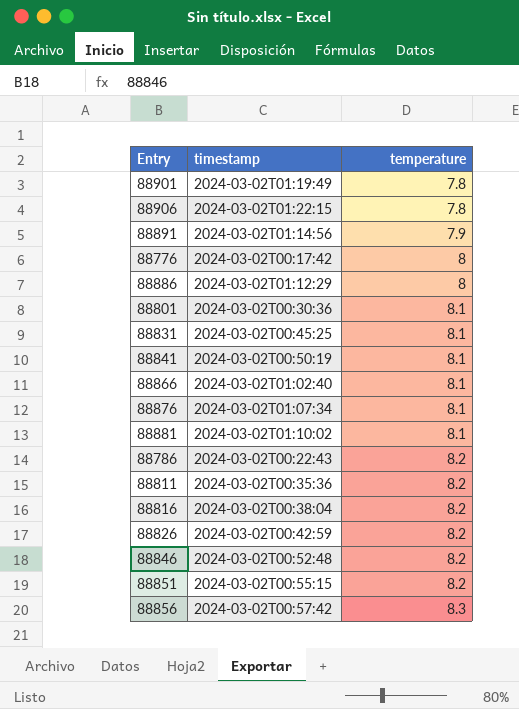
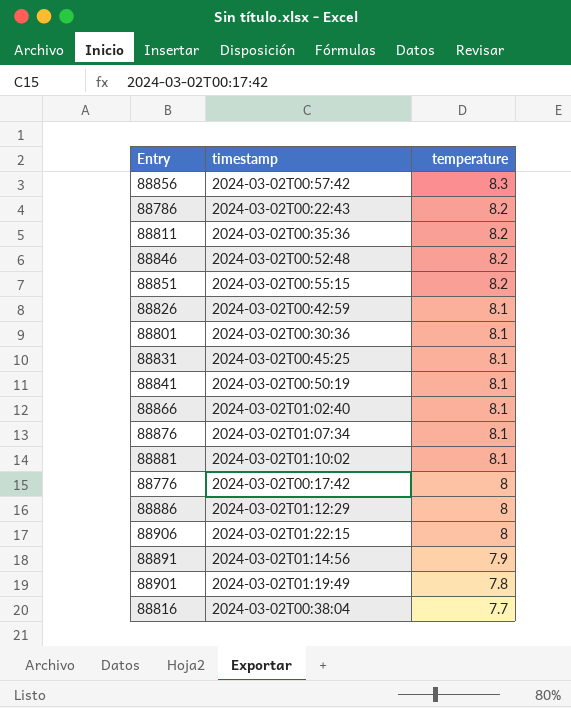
row order: temperature ascending -> temperature descending
88826 | temperature: 8.2 -> 8.1
88906 | temperature: 7.8 -> 8
88816 | temperature: 8.2 -> 7.7

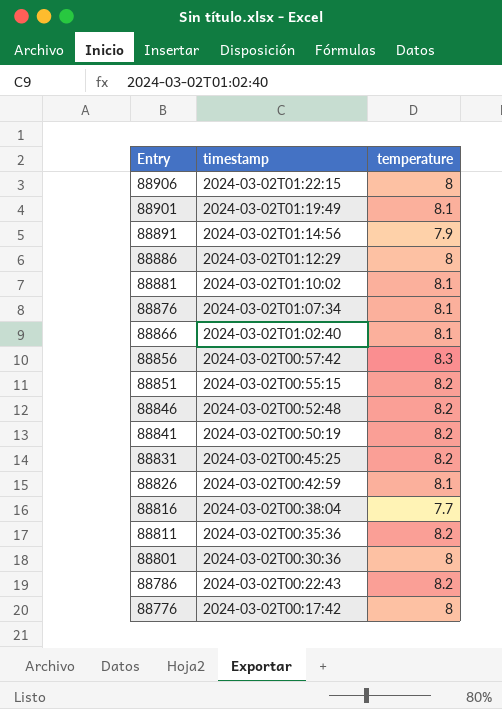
row order: temperature descending -> Entry descending
88901 | temperature: 7.8 -> 8.1
88841 | temperature: 8.1 -> 8.2
88831 | temperature: 8.1 -> 8.2
88801 | temperature: 8.1 -> 8

